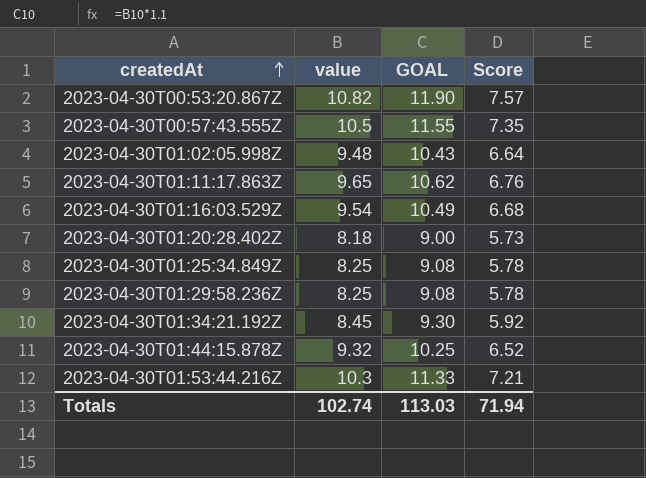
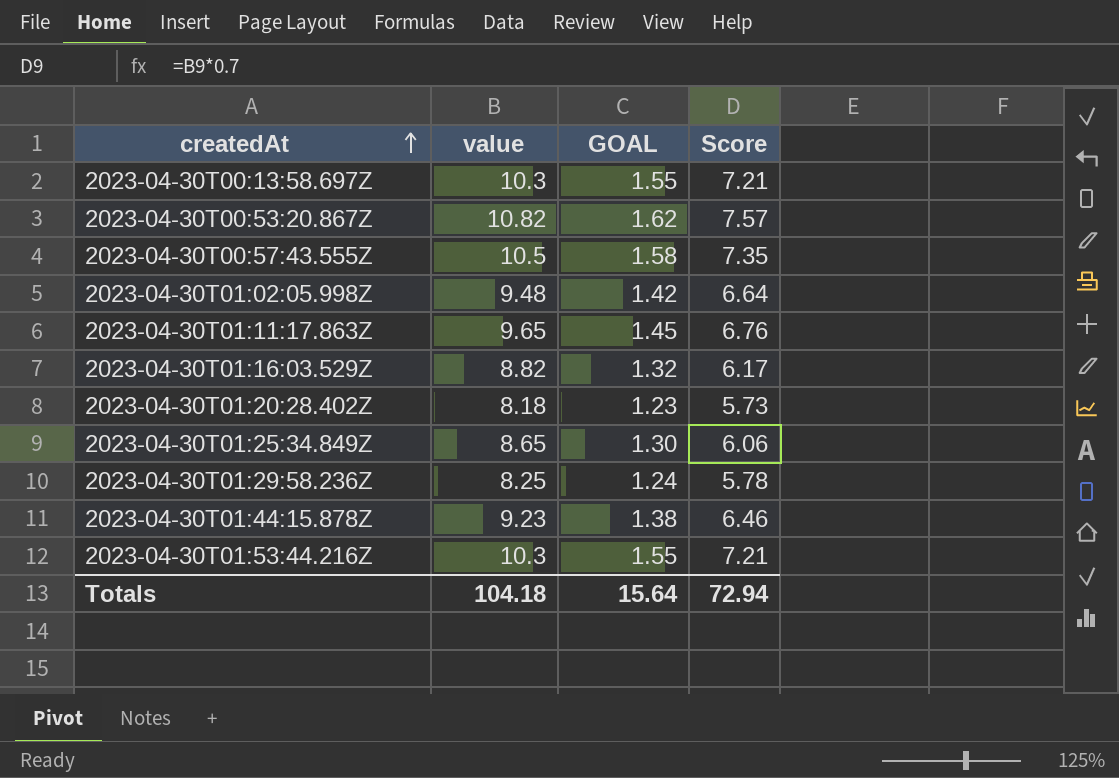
column GOAL | formula: [value] * 1.1 -> [value] * 0.15
row 2023-04-30T01:34:21.192Z: 8.45 | 9.30 | 5.92 -> none
row 2023-04-30T00:13:58.697Z: none -> 10.3 | 1.55 | 7.21
2023-04-30T01:16:03.529Z | value: 9.54 -> 8.82
2023-04-30T01:16:03.529Z | Score: 6.68 -> 6.17
2023-04-30T01:25:34.849Z | value: 8.25 -> 8.65
2023-04-30T01:25:34.849Z | Score: 5.78 -> 6.06
2023-04-30T01:44:15.878Z | value: 9.32 -> 9.23
2023-04-30T01:44:15.878Z | Score: 6.52 -> 6.46
Totals | value: 102.74 -> 104.18
Totals | GOAL: 113.03 -> 15.64
Totals | Score: 71.94 -> 72.94

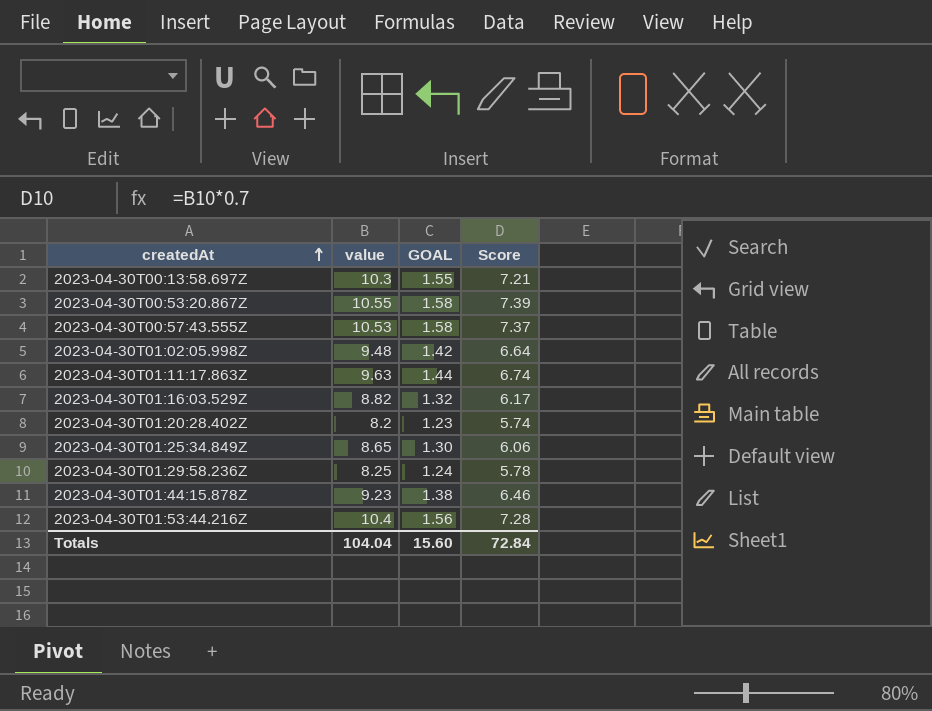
2023-04-30T00:53:20.867Z | value: 10.82 -> 10.55
2023-04-30T00:53:20.867Z | GOAL: 1.62 -> 1.58
2023-04-30T00:53:20.867Z | Score: 7.57 -> 7.39
2023-04-30T00:57:43.555Z | value: 10.5 -> 10.53
2023-04-30T00:57:43.555Z | Score: 7.35 -> 7.37
2023-04-30T01:11:17.863Z | value: 9.65 -> 9.63
2023-04-30T01:11:17.863Z | GOAL: 1.45 -> 1.44
2023-04-30T01:11:17.863Z | Score: 6.76 -> 6.74
2023-04-30T01:20:28.402Z | value: 8.18 -> 8.2
2023-04-30T01:20:28.402Z | Score: 5.73 -> 5.74
2023-04-30T01:53:44.216Z | value: 10.3 -> 10.4
2023-04-30T01:53:44.216Z | GOAL: 1.55 -> 1.56
2023-04-30T01:53:44.216Z | Score: 7.21 -> 7.28
Totals | value: 104.18 -> 104.04
Totals | GOAL: 15.64 -> 15.60
Totals | Score: 72.94 -> 72.84

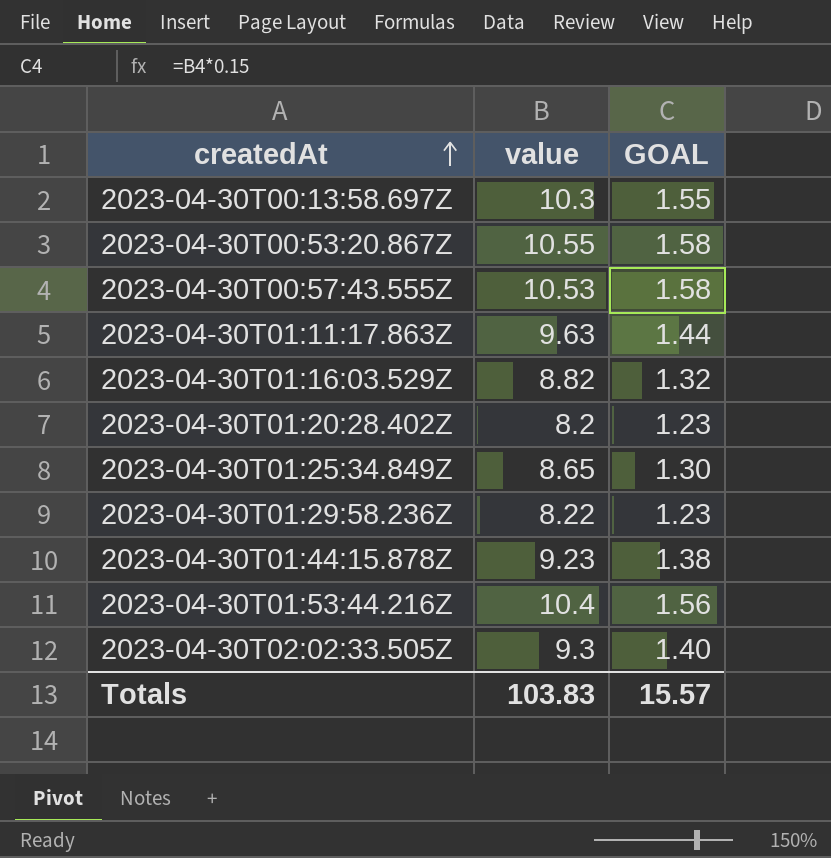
column Score | formula: [value] * 0.7 -> none
row 2023-04-30T01:02:05.998Z: 9.48 | 1.42 | 6.64 -> none
2023-04-30T01:29:58.236Z | value: 8.25 -> 8.22
2023-04-30T01:29:58.236Z | GOAL: 1.24 -> 1.23
row 2023-04-30T02:02:33.505Z: none -> 9.3 | 1.40
Totals | value: 104.04 -> 103.83
Totals | GOAL: 15.60 -> 15.57

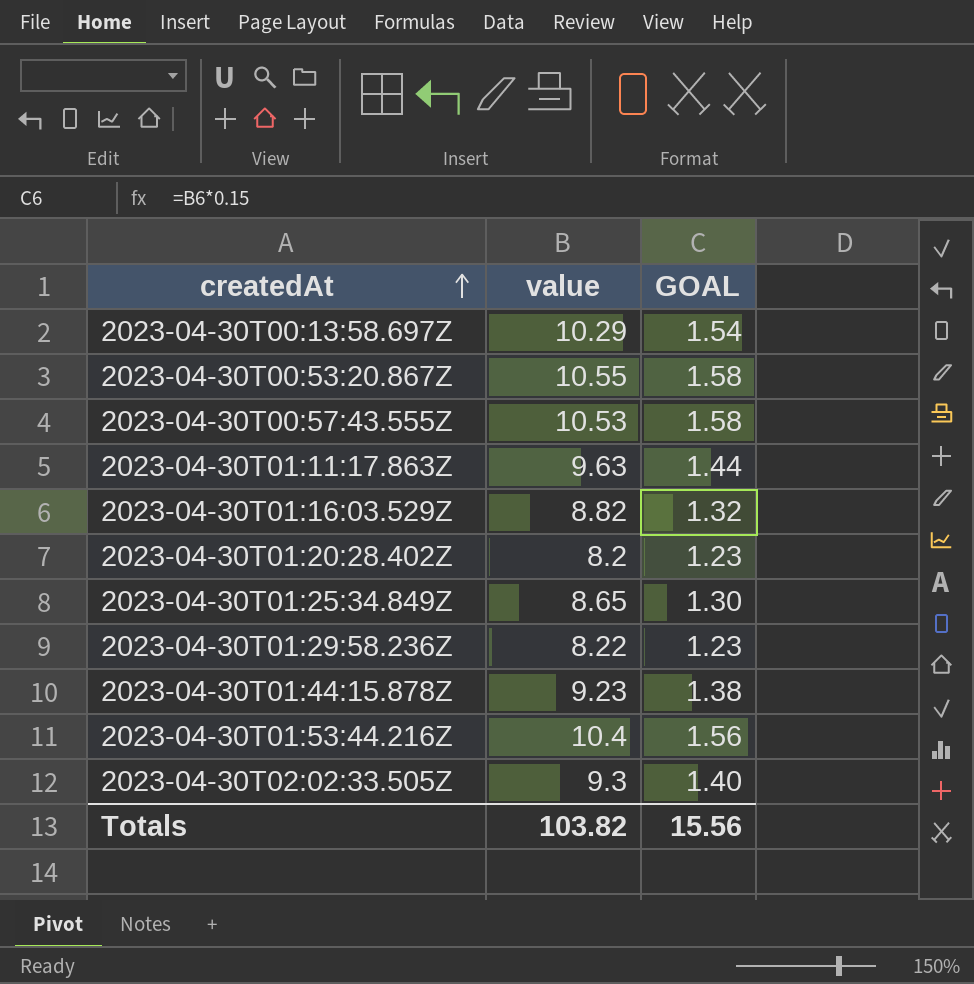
2023-04-30T00:13:58.697Z | value: 10.3 -> 10.29
2023-04-30T00:13:58.697Z | GOAL: 1.55 -> 1.54
Totals | value: 103.83 -> 103.82
Totals | GOAL: 15.57 -> 15.56

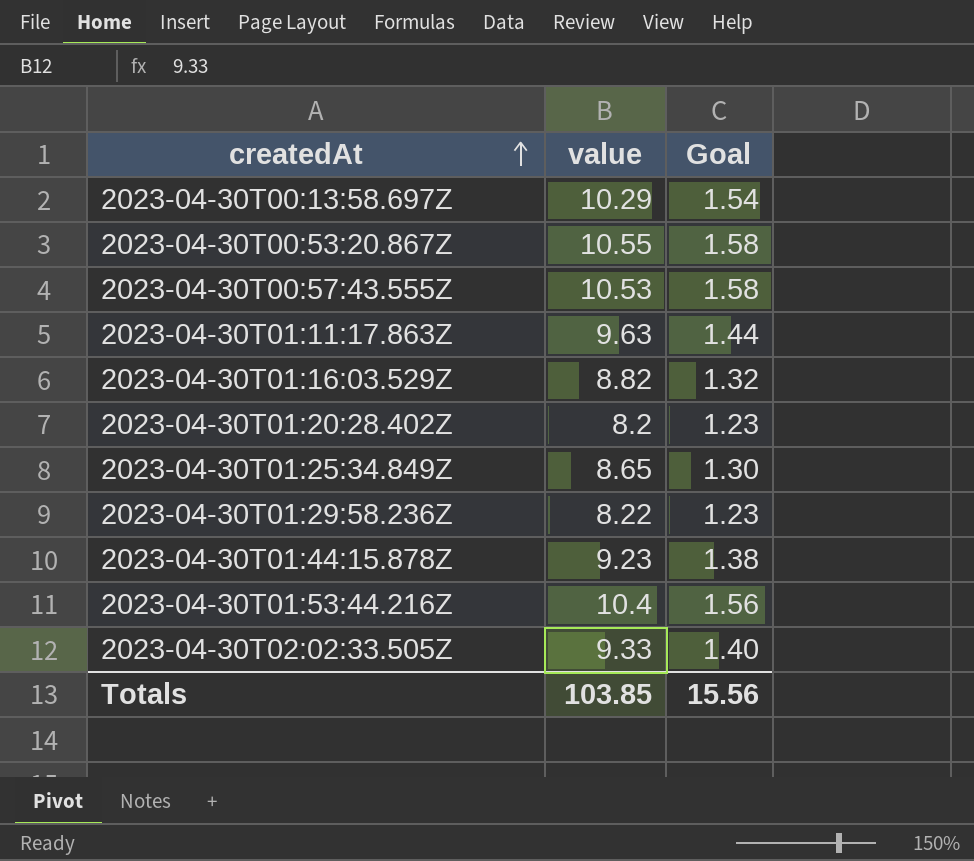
column name: GOAL -> Goal
2023-04-30T02:02:33.505Z | value: 9.3 -> 9.33
Totals | value: 103.82 -> 103.85

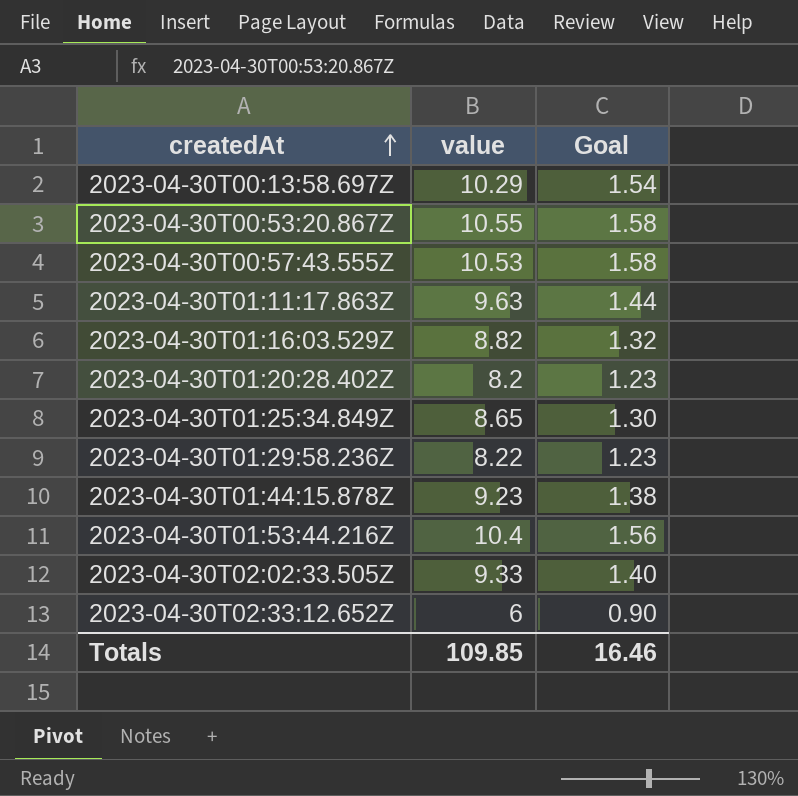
row 2023-04-30T02:33:12.652Z: none -> 6 | 0.90
Totals | value: 103.85 -> 109.85
Totals | Goal: 15.56 -> 16.46

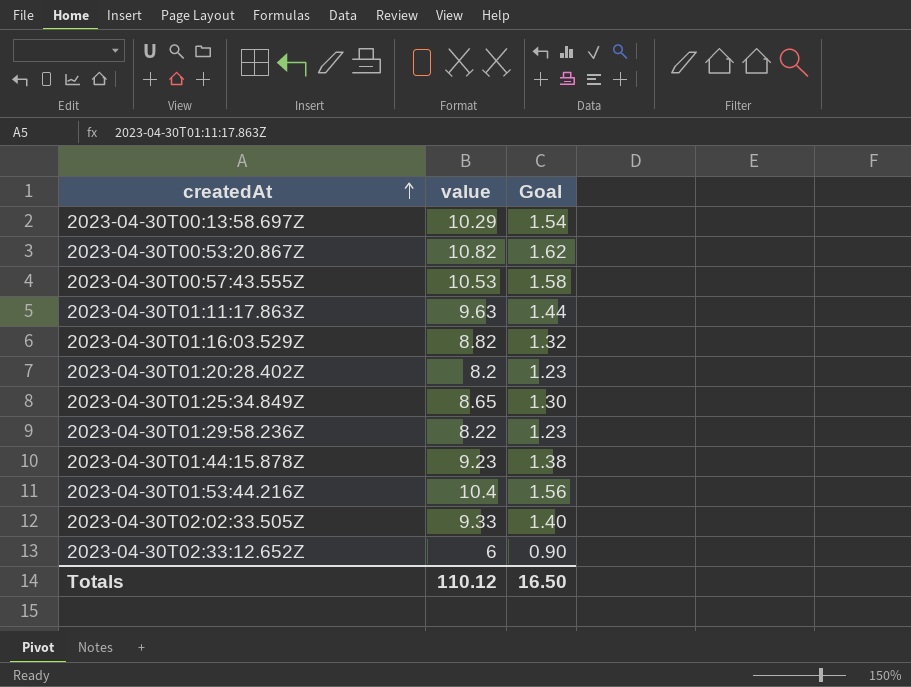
2023-04-30T00:53:20.867Z | value: 10.55 -> 10.82
2023-04-30T00:53:20.867Z | Goal: 1.58 -> 1.62
Totals | value: 109.85 -> 110.12
Totals | Goal: 16.46 -> 16.50

